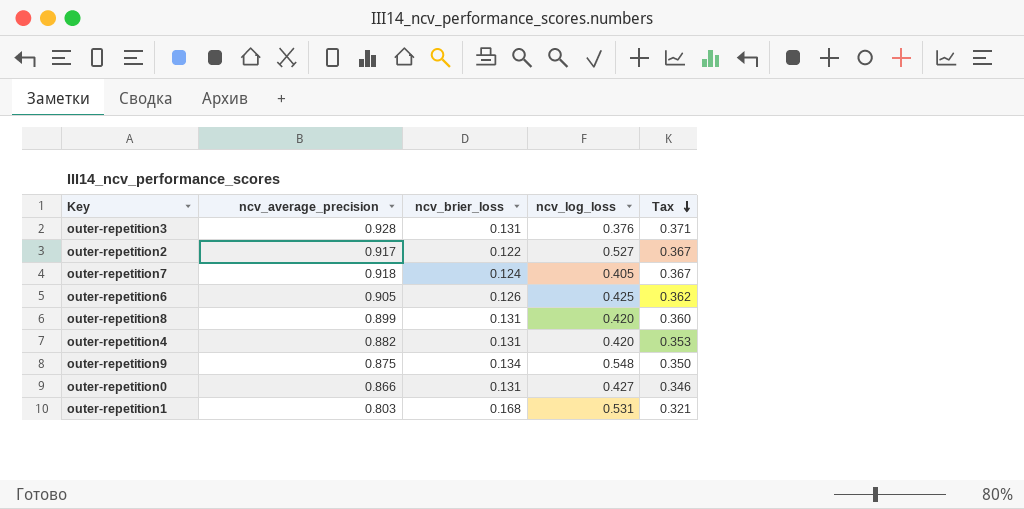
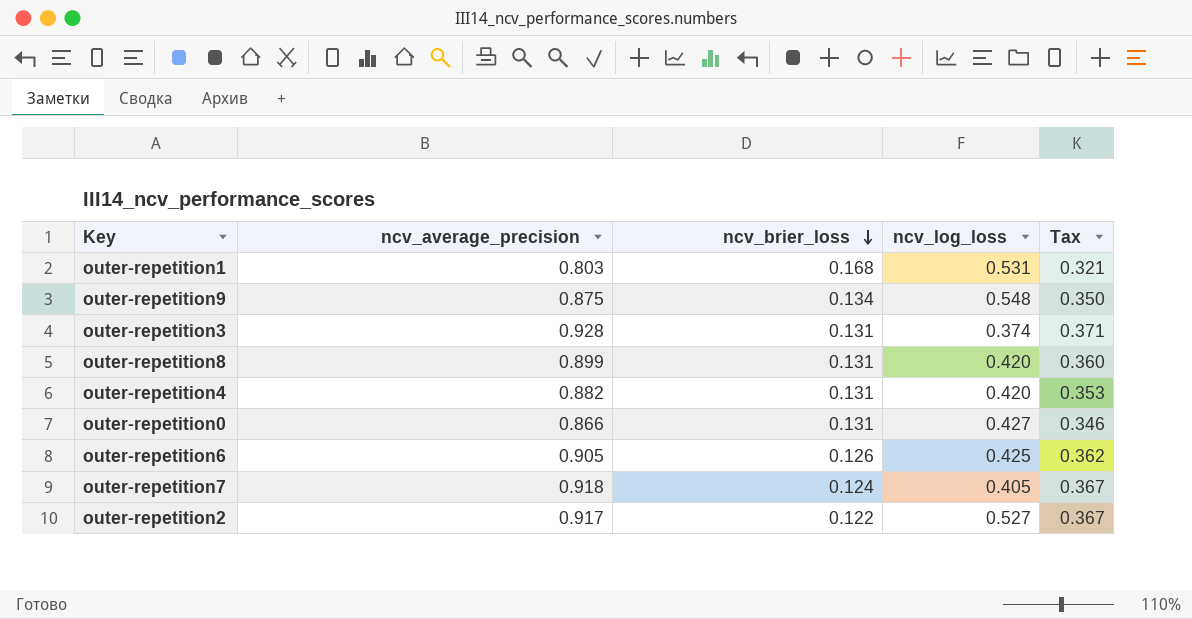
row order: Tax descending -> ncv_brier_loss descending
outer-repetition3 | ncv_log_loss: 0.376 -> 0.374

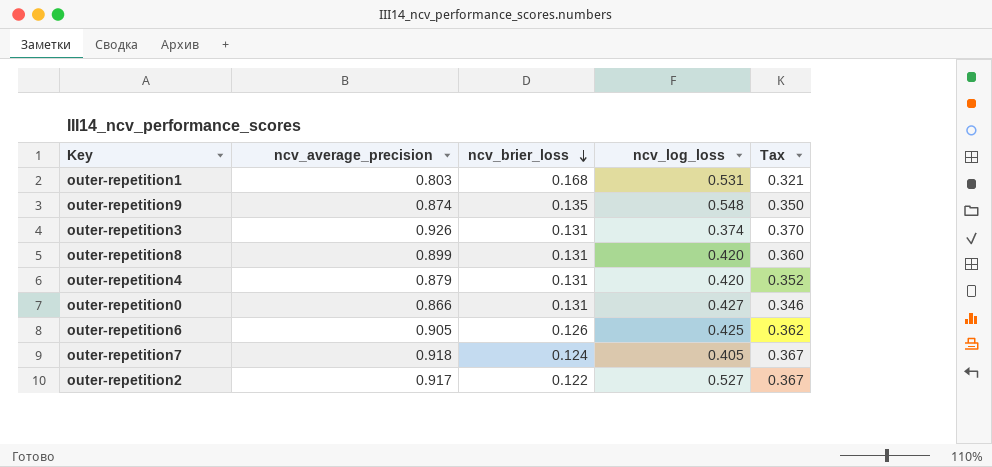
outer-repetition9 | ncv_average_precision: 0.875 -> 0.874
outer-repetition9 | ncv_brier_loss: 0.134 -> 0.135
outer-repetition3 | ncv_average_precision: 0.928 -> 0.926
outer-repetition3 | Tax: 0.371 -> 0.370
outer-repetition4 | ncv_average_precision: 0.882 -> 0.879
outer-repetition4 | Tax: 0.353 -> 0.352

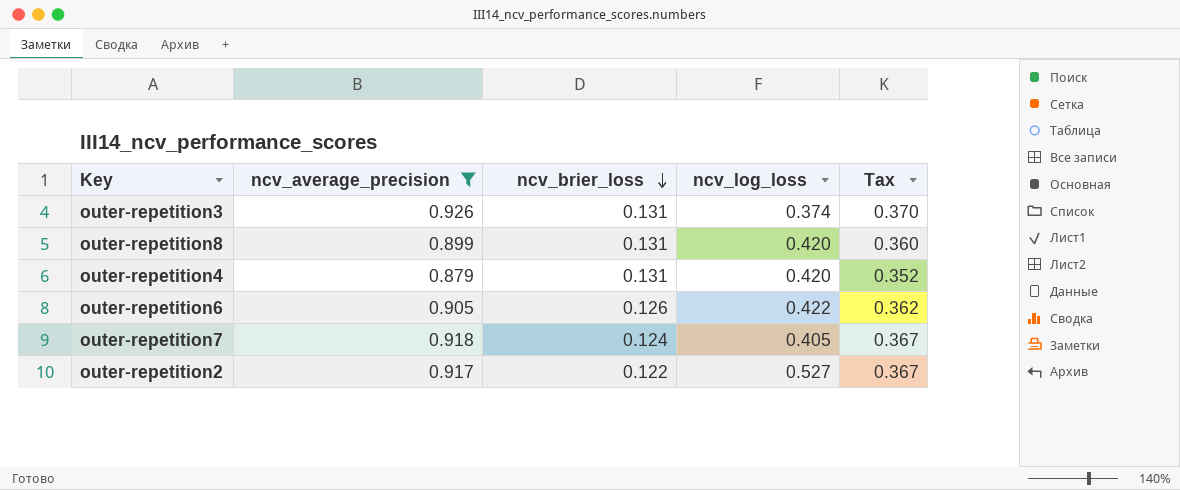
filter: none -> ncv_average_precision >= 0.879
outer-repetition6 | ncv_log_loss: 0.425 -> 0.422

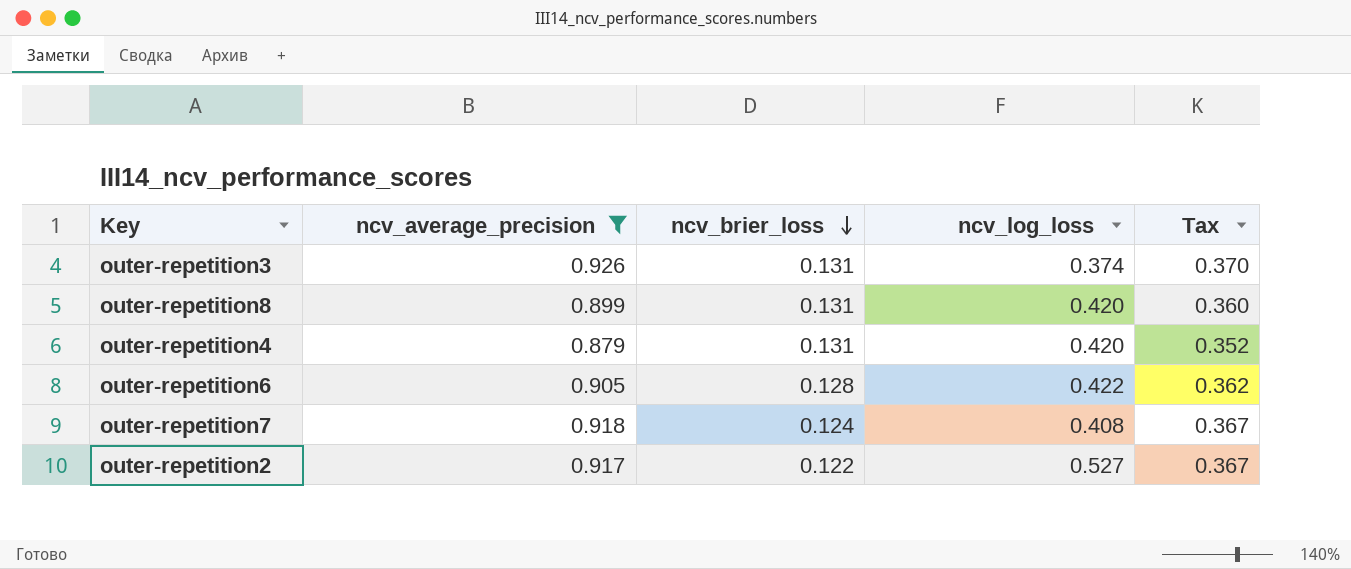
outer-repetition6 | ncv_brier_loss: 0.126 -> 0.128
outer-repetition7 | ncv_log_loss: 0.405 -> 0.408

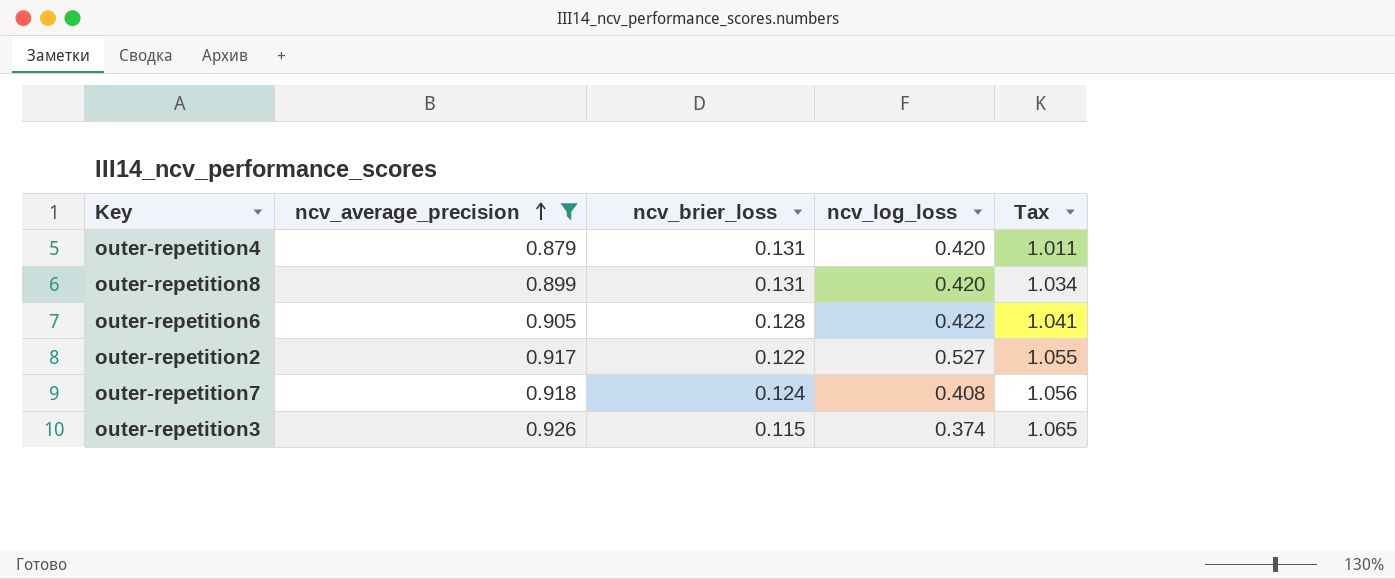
row order: ncv_brier_loss descending -> ncv_average_precision ascending
column Tax | formula: [ncv_average_precision] * 0.4 -> [ncv_average_precision] * 1.15
outer-repetition3 | ncv_brier_loss: 0.131 -> 0.115

